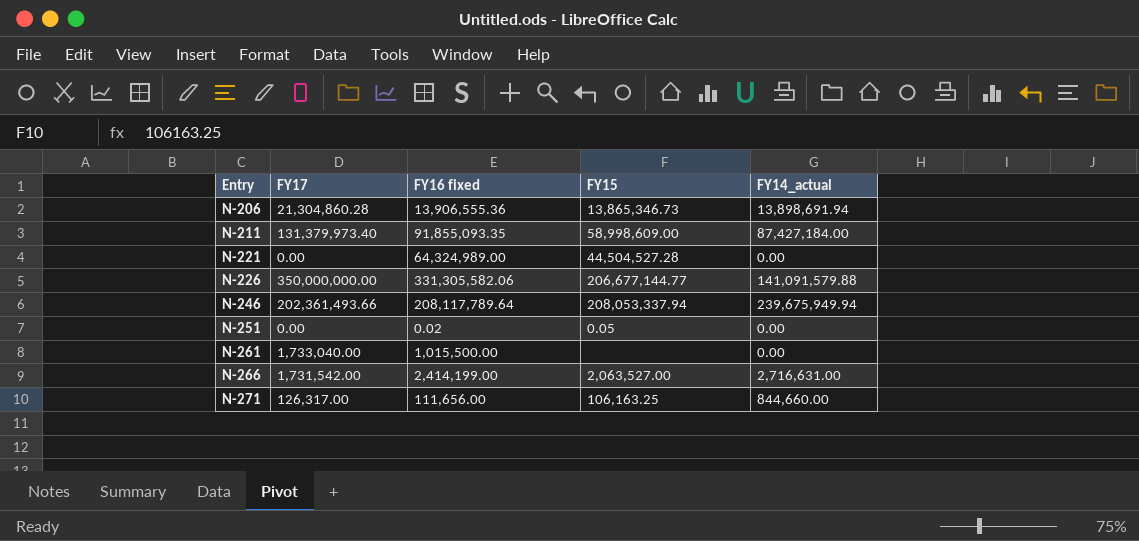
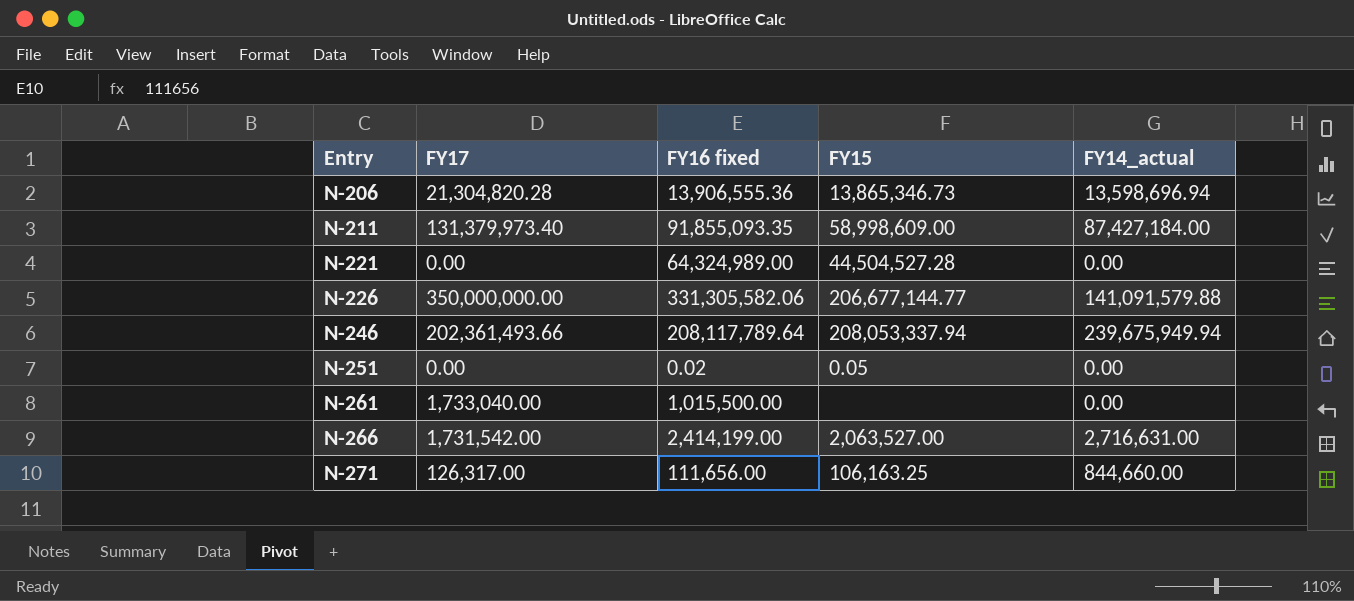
N-206 | FY17: 21,304,860.28 -> 21,304,820.28
N-206 | FY14_actual: 13,898,691.94 -> 13,598,696.94

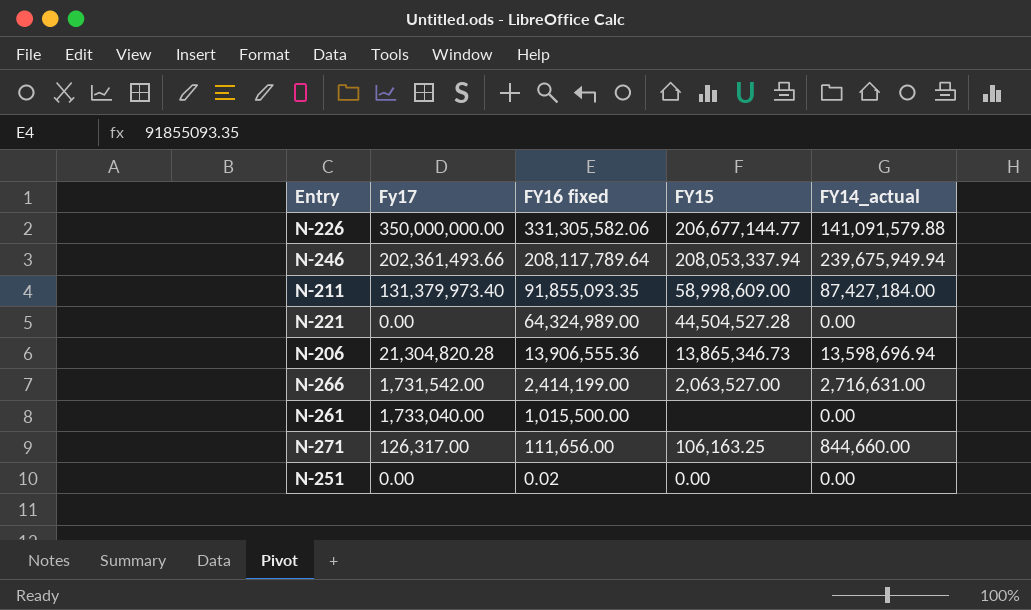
row order: Entry ascending -> FY16 fixed descending
column name: FY17 -> Fy17
N-251 | FY15: 0.05 -> 0.00

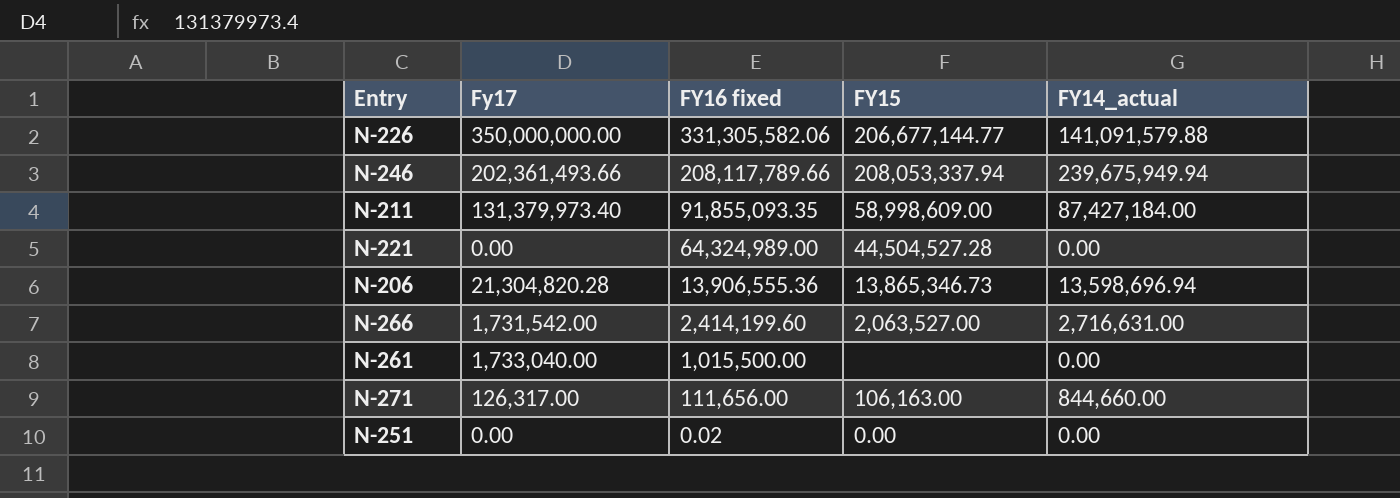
N-246 | FY16 fixed: 208,117,789.64 -> 208,117,789.66
N-266 | FY16 fixed: 2,414,199.00 -> 2,414,199.60
N-271 | FY15: 106,163.25 -> 106,163.00

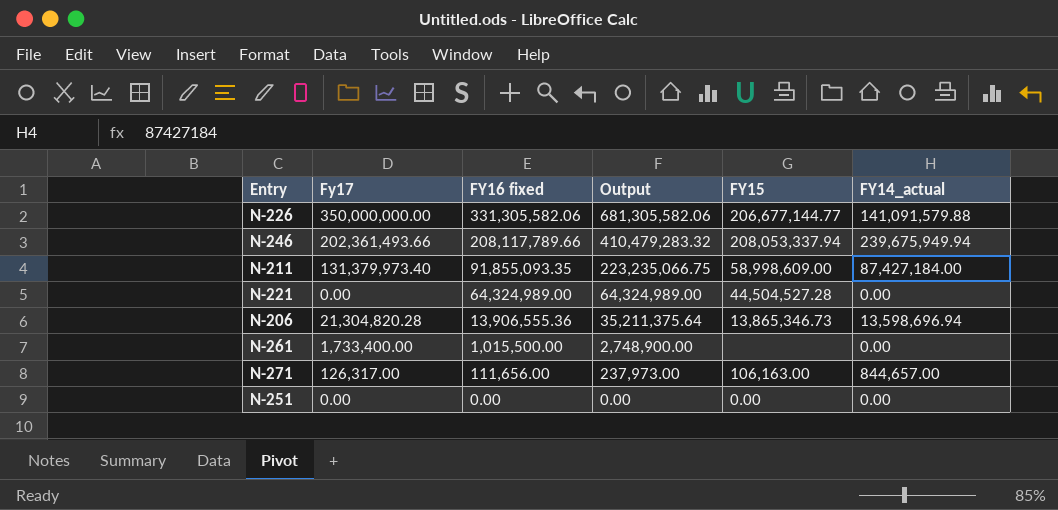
column Output | formula: none -> [Fy17] + [FY16 fixed]
row N-266: 1,731,542.00 | 2,414,199.60 | 2,063,527.00 | 2,716,631.00 -> none
N-261 | Fy17: 1,733,040.00 -> 1,733,400.00
N-271 | FY14_actual: 844,660.00 -> 844,657.00
N-251 | FY16 fixed: 0.02 -> 0.00

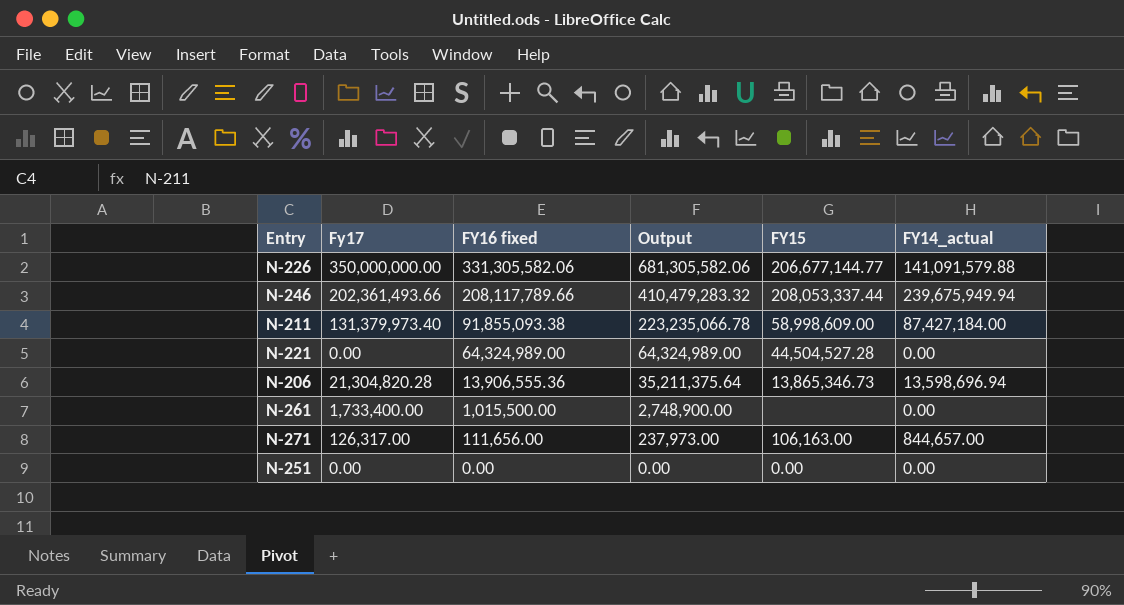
N-246 | FY15: 208,053,337.94 -> 208,053,337.44
N-211 | FY16 fixed: 91,855,093.35 -> 91,855,093.38
N-211 | Output: 223,235,066.75 -> 223,235,066.78

